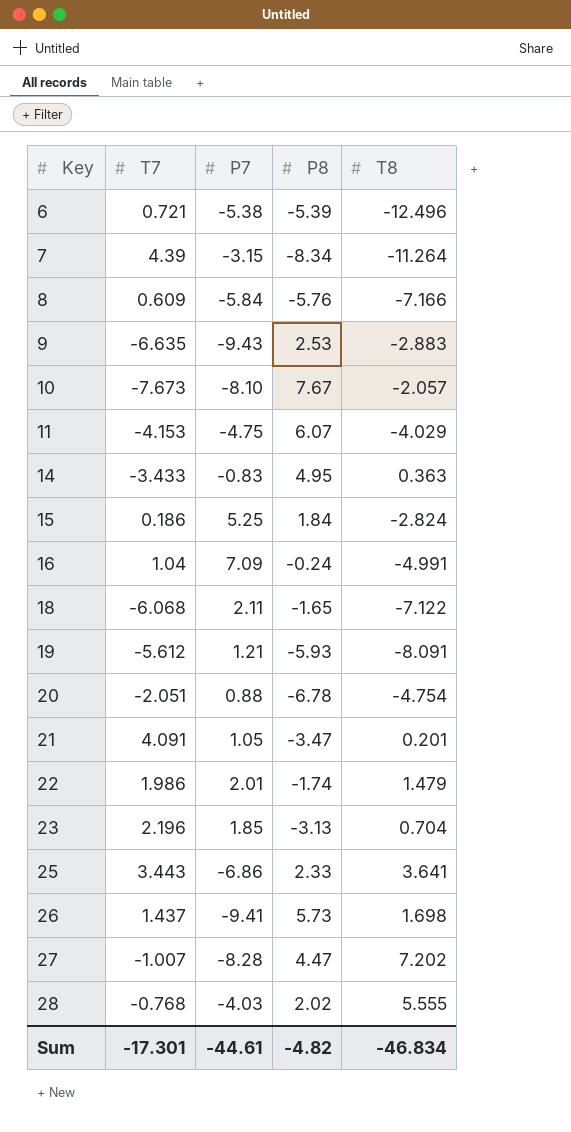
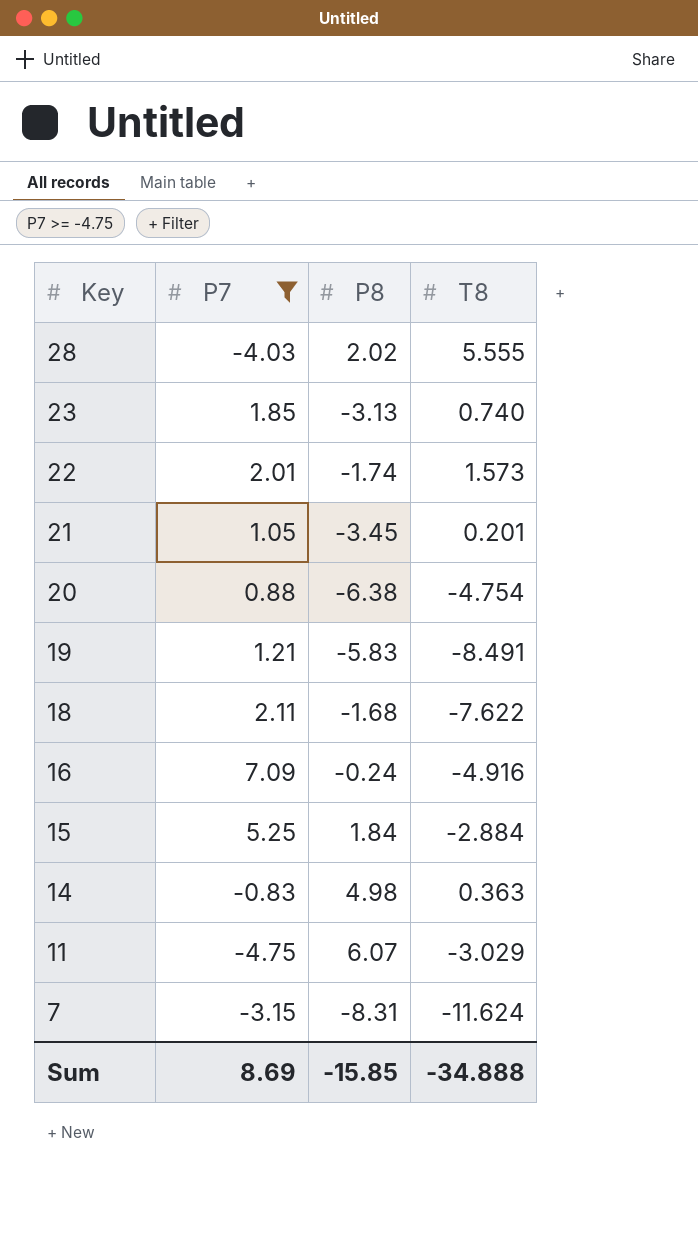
filter: none -> P7 >= -4.75
row order: Key ascending -> Key descending
column T7 | position: 2 -> none
23 | T8: 0.704 -> 0.740
22 | T8: 1.479 -> 1.573
21 | P8: -3.47 -> -3.45
20 | P8: -6.78 -> -6.38
19 | P8: -5.93 -> -5.83
19 | T8: -8.091 -> -8.491
18 | P8: -1.65 -> -1.68
18 | T8: -7.122 -> -7.622
16 | T8: -4.991 -> -4.916
15 | T8: -2.824 -> -2.884
14 | P8: 4.95 -> 4.98
11 | T8: -4.029 -> -3.029
7 | P8: -8.34 -> -8.31
7 | T8: -11.264 -> -11.624
Sum | P7: -44.61 -> 8.69
Sum | P8: -4.82 -> -15.85
Sum | T8: -46.834 -> -34.888

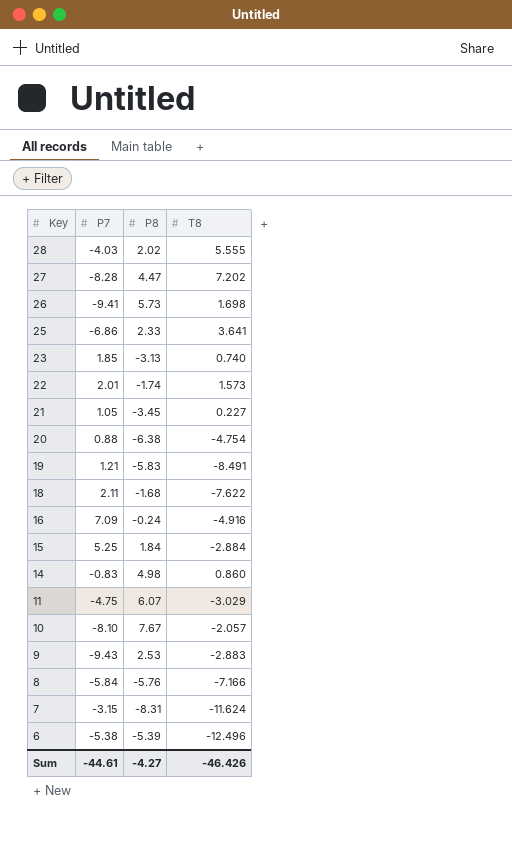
filter: P7 >= -4.75 -> none
21 | T8: 0.201 -> 0.227
14 | T8: 0.363 -> 0.860
Sum | P7: 8.69 -> -44.61
Sum | P8: -15.85 -> -4.27
Sum | T8: -34.888 -> -46.426

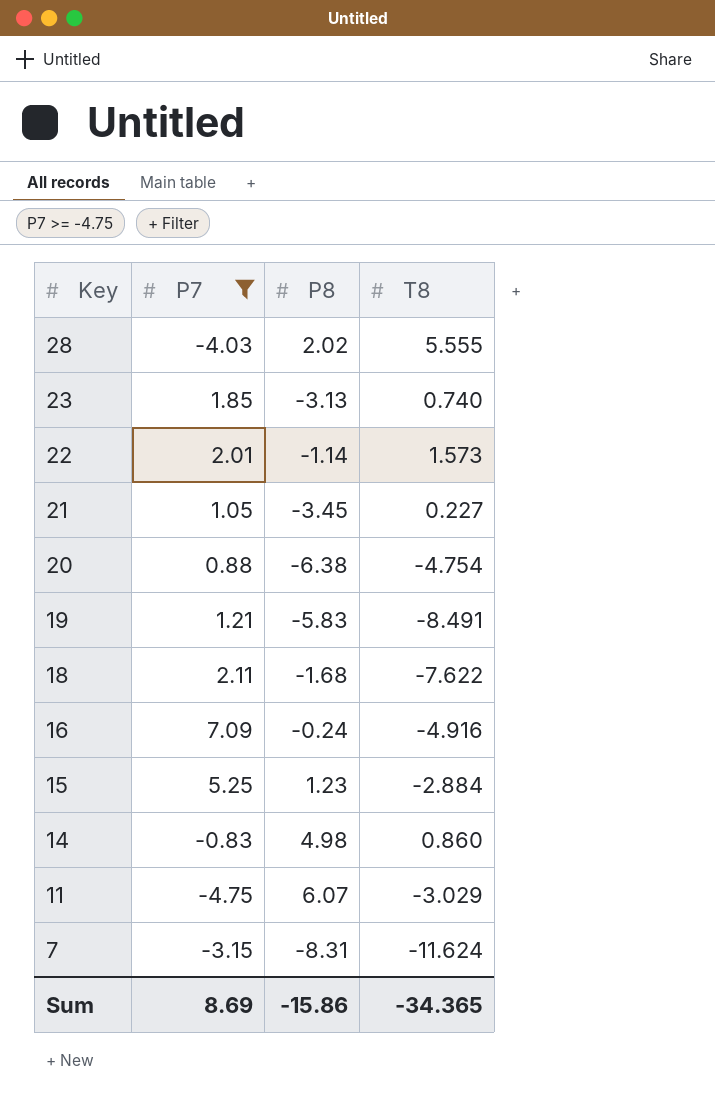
filter: none -> P7 >= -4.75
22 | P8: -1.74 -> -1.14
15 | P8: 1.84 -> 1.23
Sum | P7: -44.61 -> 8.69
Sum | P8: -4.27 -> -15.86
Sum | T8: -46.426 -> -34.365

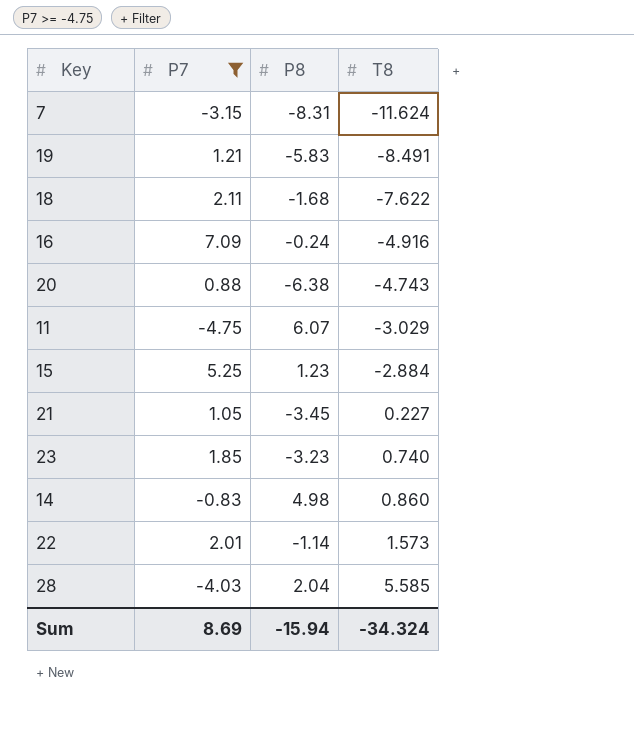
row order: Key descending -> T8 ascending
20 | T8: -4.754 -> -4.743
23 | P8: -3.13 -> -3.23
28 | P8: 2.02 -> 2.04
28 | T8: 5.555 -> 5.585
Sum | P8: -15.86 -> -15.94
Sum | T8: -34.365 -> -34.324

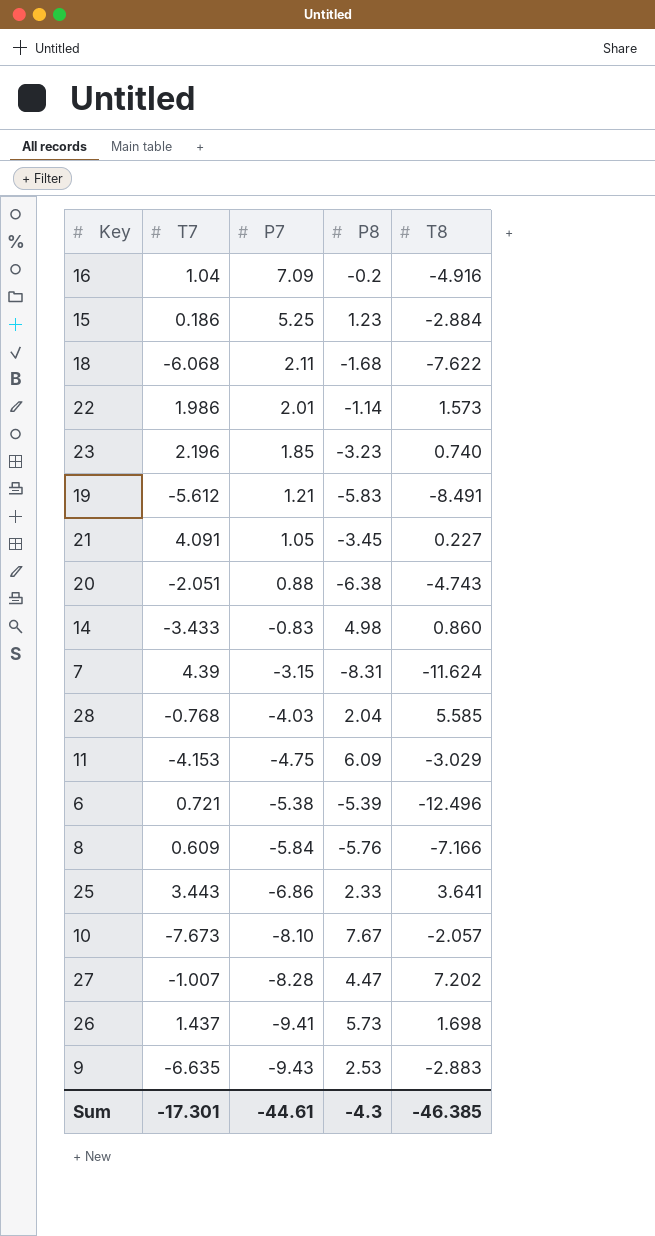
filter: P7 >= -4.75 -> none
row order: T8 ascending -> P7 descending
column T7 | position: none -> 2
16 | P8: -0.24 -> -0.2
11 | P8: 6.07 -> 6.09
Sum | P7: 8.69 -> -44.61
Sum | P8: -15.94 -> -4.3
Sum | T8: -34.324 -> -46.385

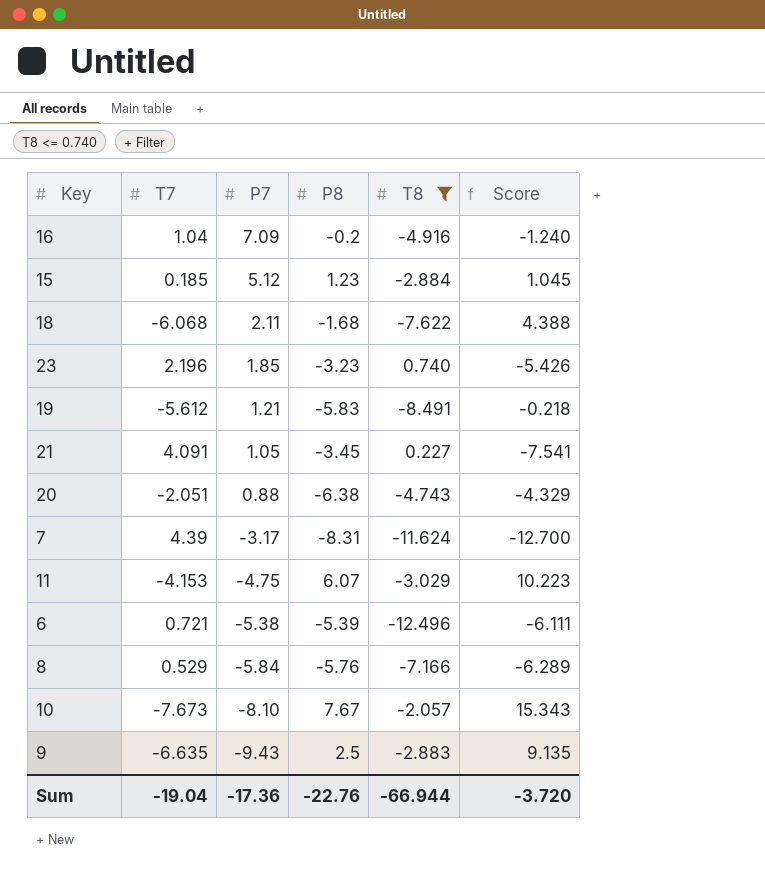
filter: none -> T8 <= 0.740
column Score | formula: none -> [P8] - [T7]
15 | T7: 0.186 -> 0.185
15 | P7: 5.25 -> 5.12
7 | P7: -3.15 -> -3.17
11 | P8: 6.09 -> 6.07
8 | T7: 0.609 -> 0.529
9 | P8: 2.53 -> 2.5
Sum | T7: -17.301 -> -19.04
Sum | P7: -44.61 -> -17.36
Sum | P8: -4.3 -> -22.76
Sum | T8: -46.385 -> -66.944

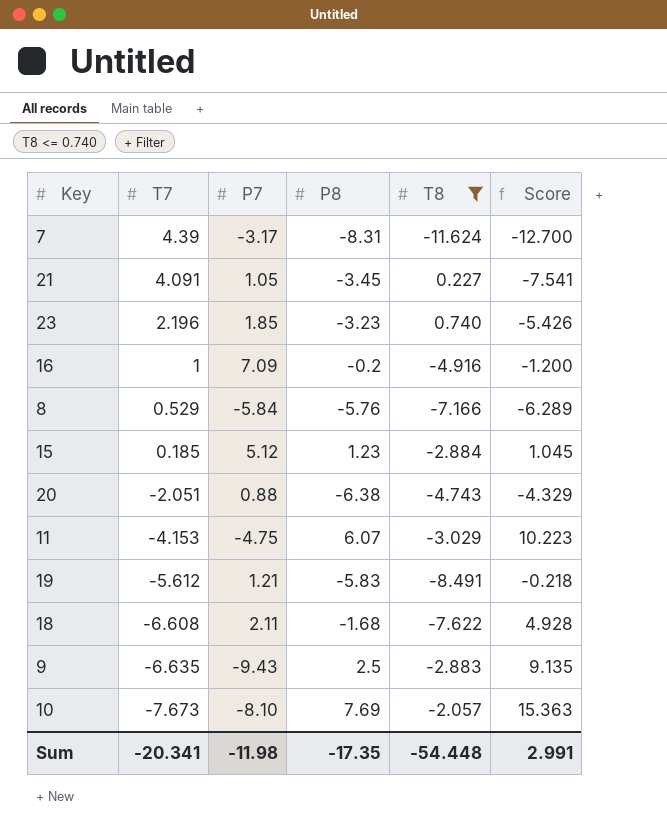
row order: P7 descending -> T7 descending
row 6: 0.721 | -5.38 | -5.39 | -12.496 | -6.111 -> none
16 | T7: 1.04 -> 1
16 | Score: -1.240 -> -1.200
18 | T7: -6.068 -> -6.608
18 | Score: 4.388 -> 4.928
10 | P8: 7.67 -> 7.69
10 | Score: 15.343 -> 15.363
Sum | T7: -19.04 -> -20.341
Sum | P7: -17.36 -> -11.98
Sum | P8: -22.76 -> -17.35
Sum | T8: -66.944 -> -54.448
Sum | Score: -3.720 -> 2.991

